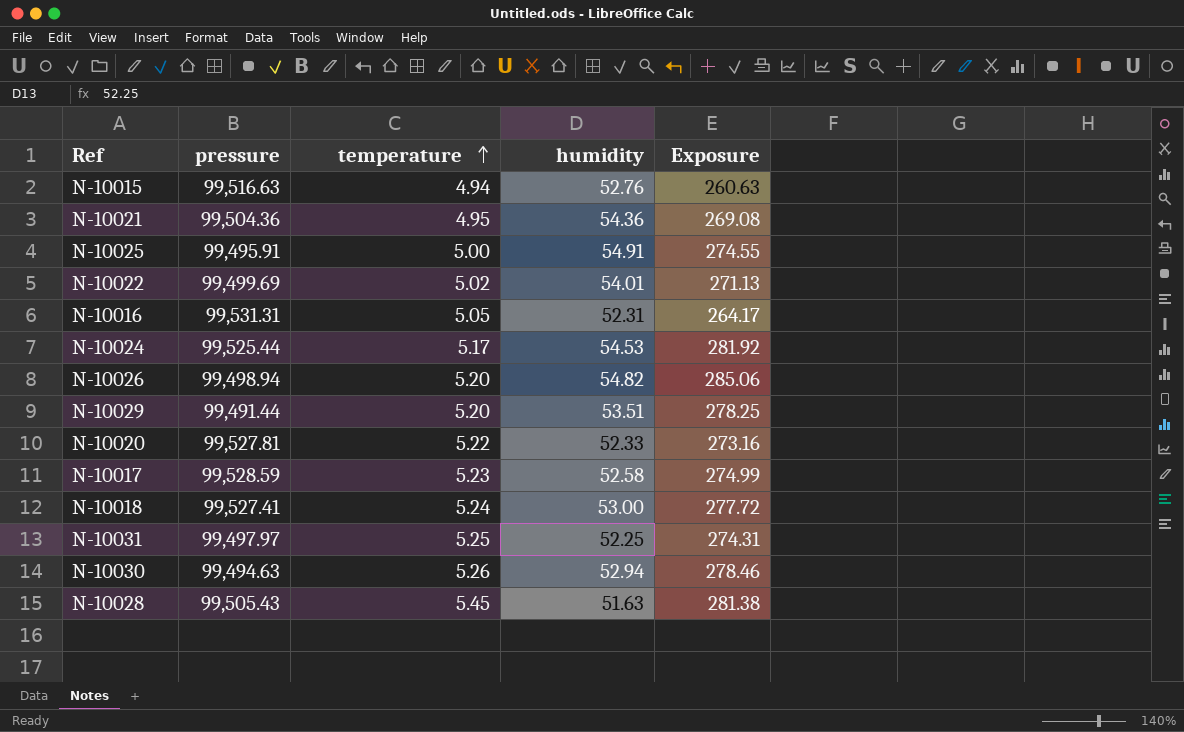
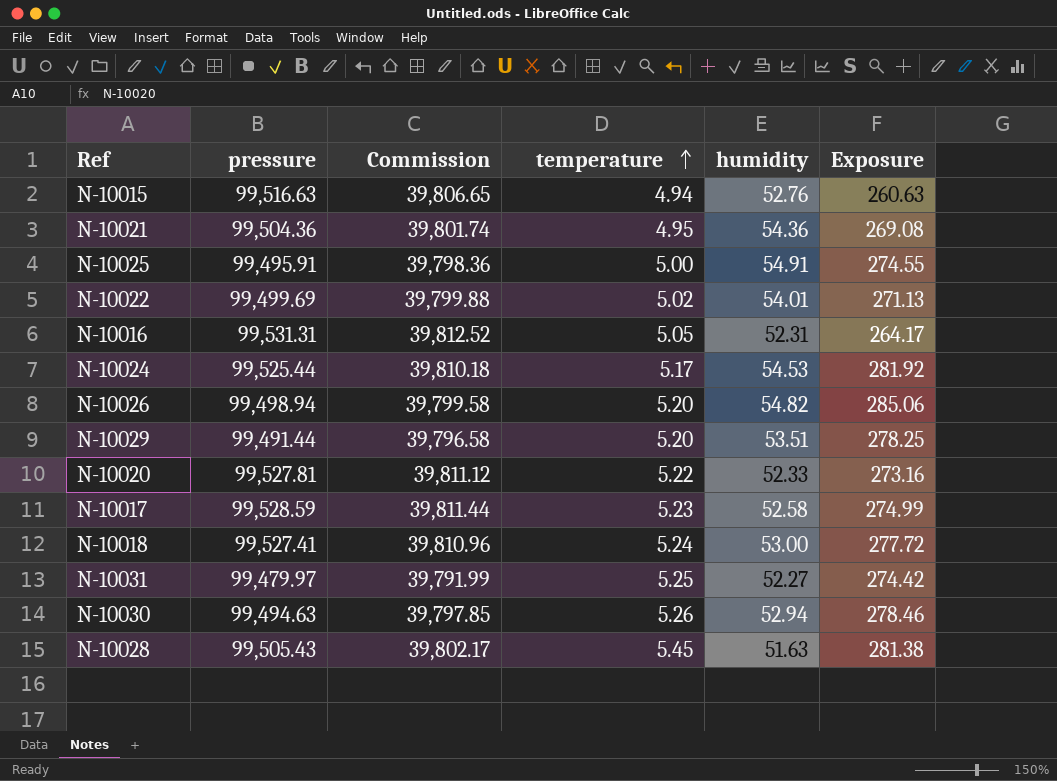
column Commission | formula: none -> [pressure] * 0.4
N-10031 | pressure: 99,497.97 -> 99,479.97
N-10031 | humidity: 52.25 -> 52.27
N-10031 | Exposure: 274.31 -> 274.42

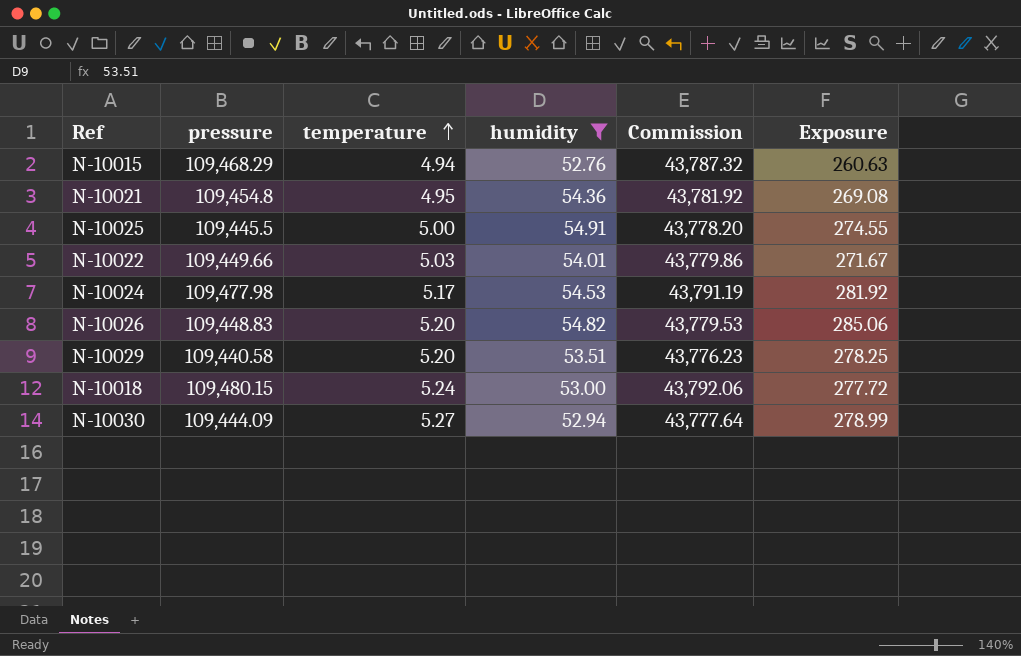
filter: none -> humidity >= 52.76
column Commission | position: 3 -> 5
N-10015 | pressure: 99,516.63 -> 109,468.29
N-10015 | Commission: 39,806.65 -> 43,787.32
N-10021 | pressure: 99,504.36 -> 109,454.8
N-10021 | Commission: 39,801.74 -> 43,781.92
N-10025 | pressure: 99,495.91 -> 109,445.5
N-10025 | Commission: 39,798.36 -> 43,778.20
N-10022 | pressure: 99,499.69 -> 109,449.66
N-10022 | temperature: 5.02 -> 5.03
N-10022 | Commission: 39,799.88 -> 43,779.86
N-10022 | Exposure: 271.13 -> 271.67
N-10024 | pressure: 99,525.44 -> 109,477.98
N-10024 | Commission: 39,810.18 -> 43,791.19
N-10026 | pressure: 99,498.94 -> 109,448.83
N-10026 | Commission: 39,799.58 -> 43,779.53
N-10029 | pressure: 99,491.44 -> 109,440.58
N-10029 | Commission: 39,796.58 -> 43,776.23
N-10018 | pressure: 99,527.41 -> 109,480.15
N-10018 | Commission: 39,810.96 -> 43,792.06
N-10030 | pressure: 99,494.63 -> 109,444.09
N-10030 | temperature: 5.26 -> 5.27
N-10030 | Commission: 39,797.85 -> 43,777.64
N-10030 | Exposure: 278.46 -> 278.99

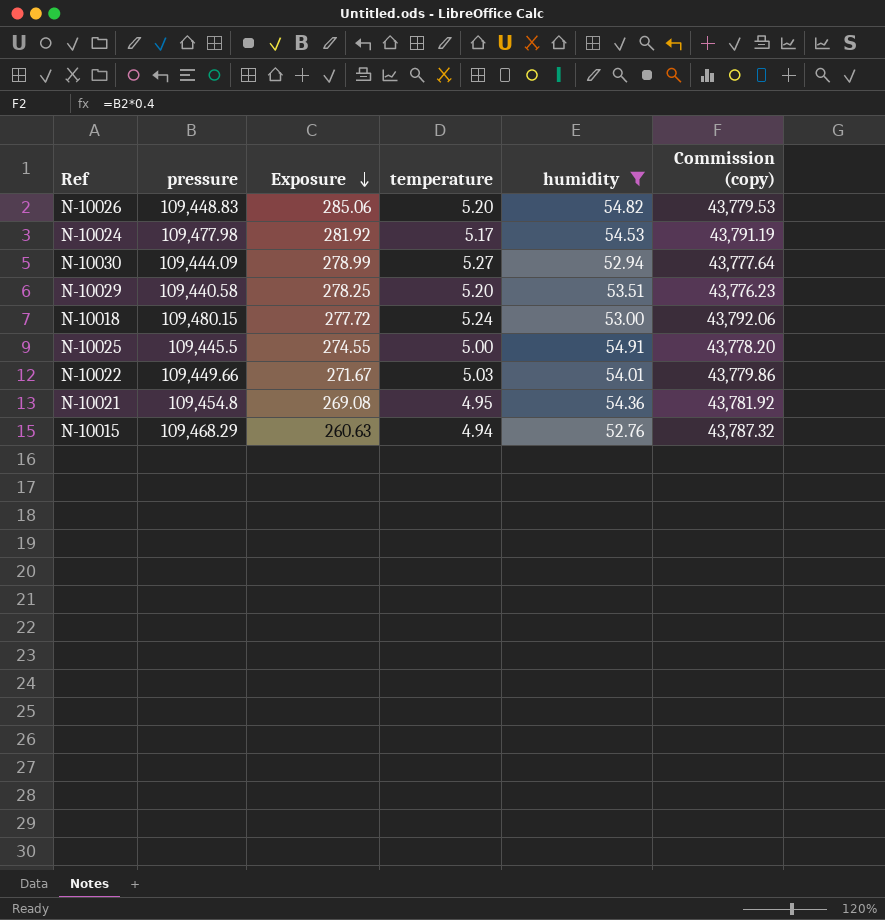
row order: temperature ascending -> Exposure descending
column Exposure | position: 6 -> 3
column name: Commission -> Commission (copy)

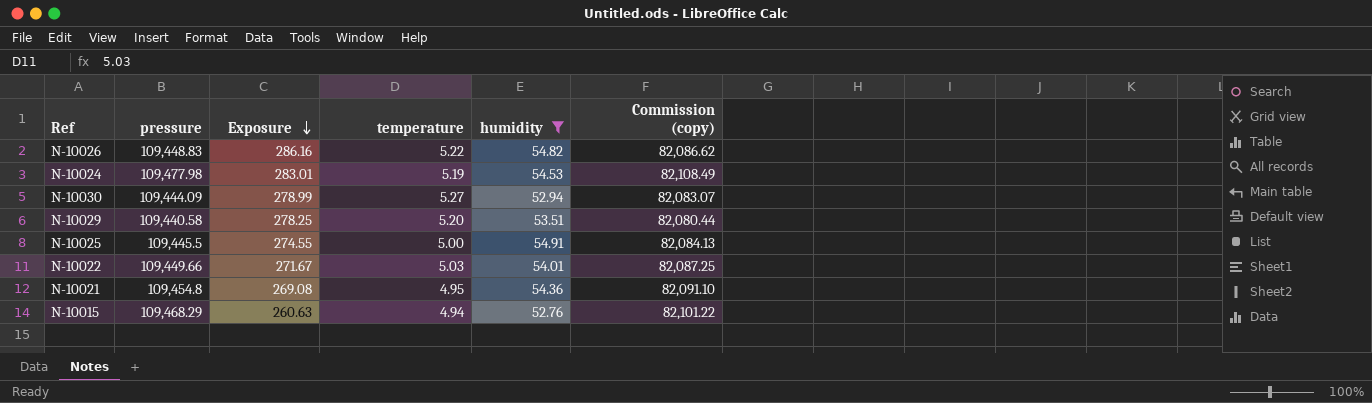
column Commission (copy) | formula: [pressure] * 0.4 -> [pressure] * 0.75
row N-10018: 109,480.15 | 277.72 | 5.24 | 53.00 | 43,792.06 -> none
N-10026 | Exposure: 285.06 -> 286.16
N-10026 | temperature: 5.20 -> 5.22
N-10024 | Exposure: 281.92 -> 283.01
N-10024 | temperature: 5.17 -> 5.19

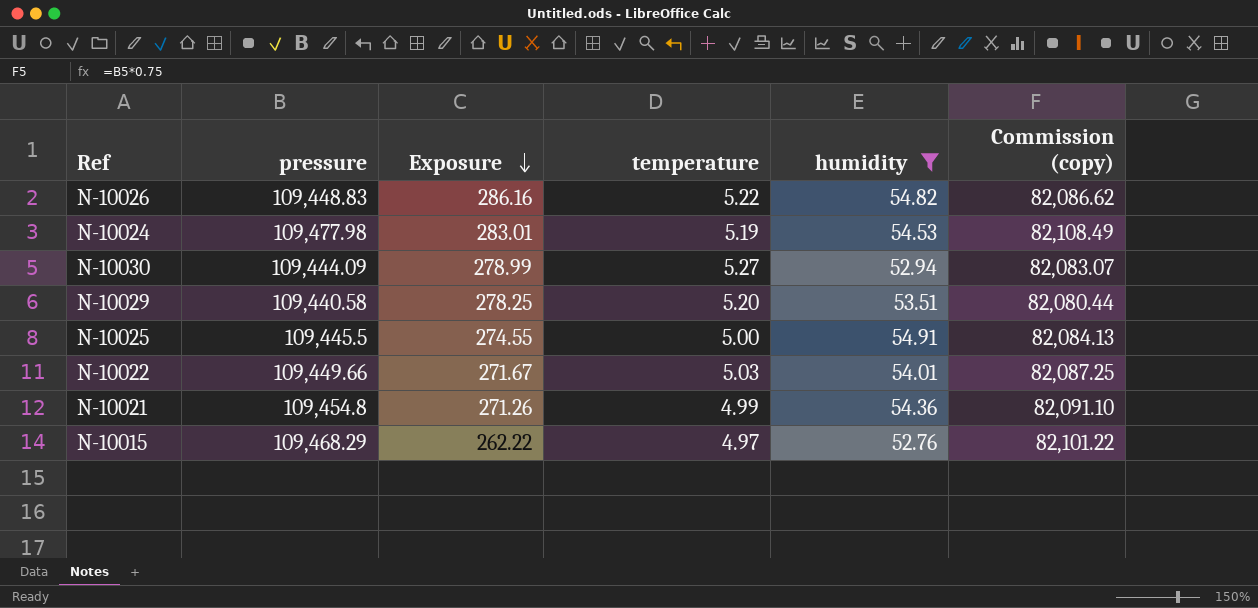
N-10021 | Exposure: 269.08 -> 271.26
N-10021 | temperature: 4.95 -> 4.99
N-10015 | Exposure: 260.63 -> 262.22
N-10015 | temperature: 4.94 -> 4.97

